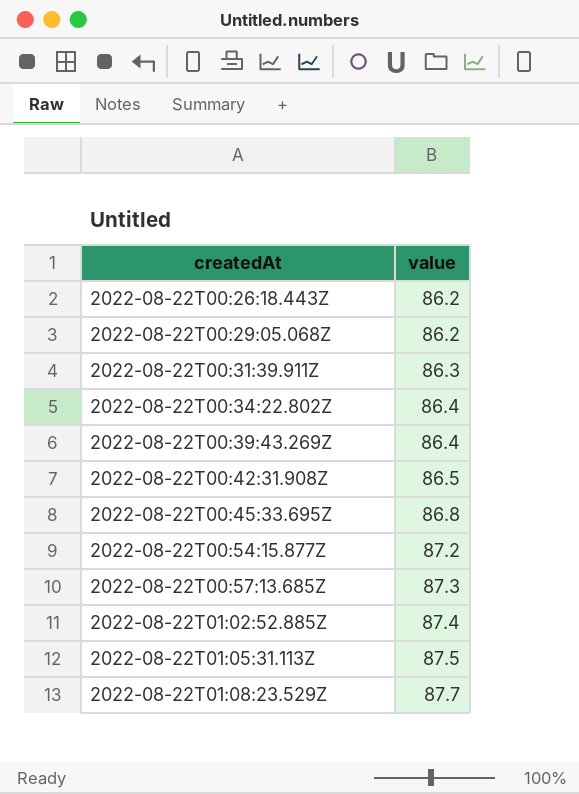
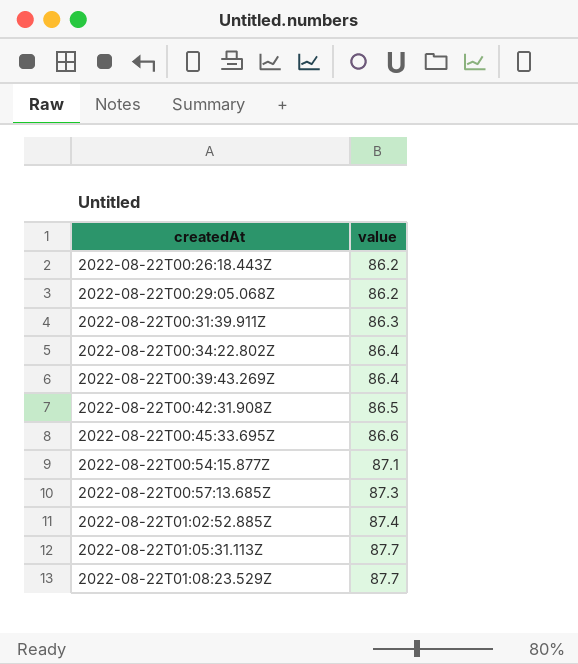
2022-08-22T00:45:33.695Z | value: 86.8 -> 86.6
2022-08-22T00:54:15.877Z | value: 87.2 -> 87.1
2022-08-22T01:05:31.113Z | value: 87.5 -> 87.7

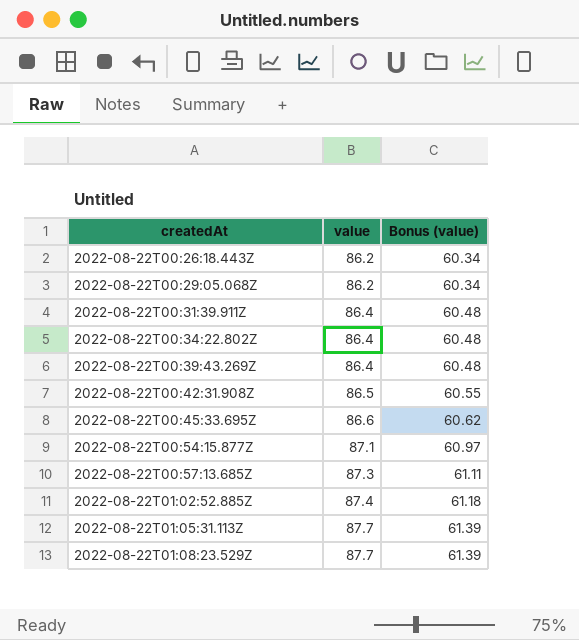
column Bonus (value) | formula: none -> [value] * 0.7
2022-08-22T00:31:39.911Z | value: 86.3 -> 86.4

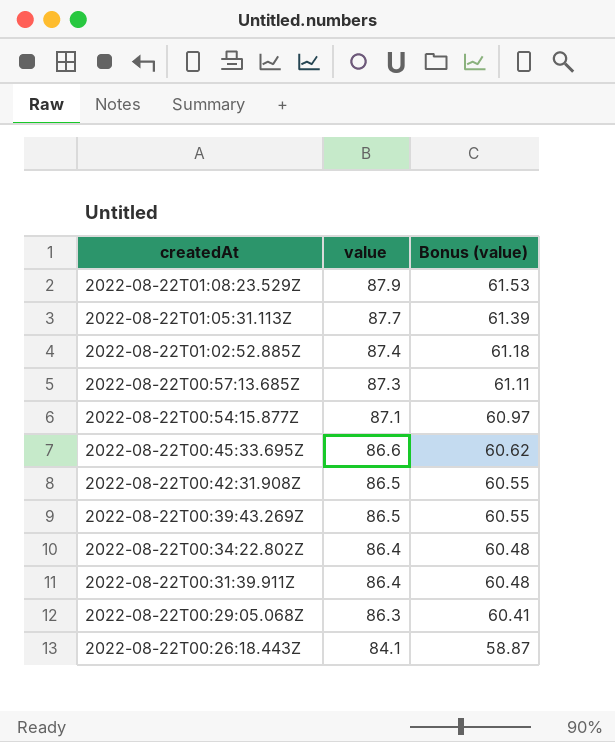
row order: createdAt ascending -> createdAt descending
2022-08-22T01:08:23.529Z | value: 87.7 -> 87.9
2022-08-22T01:08:23.529Z | Bonus (value): 61.39 -> 61.53
2022-08-22T00:39:43.269Z | value: 86.4 -> 86.5
2022-08-22T00:39:43.269Z | Bonus (value): 60.48 -> 60.55
2022-08-22T00:29:05.068Z | value: 86.2 -> 86.3
2022-08-22T00:29:05.068Z | Bonus (value): 60.34 -> 60.41
2022-08-22T00:26:18.443Z | value: 86.2 -> 84.1
2022-08-22T00:26:18.443Z | Bonus (value): 60.34 -> 58.87

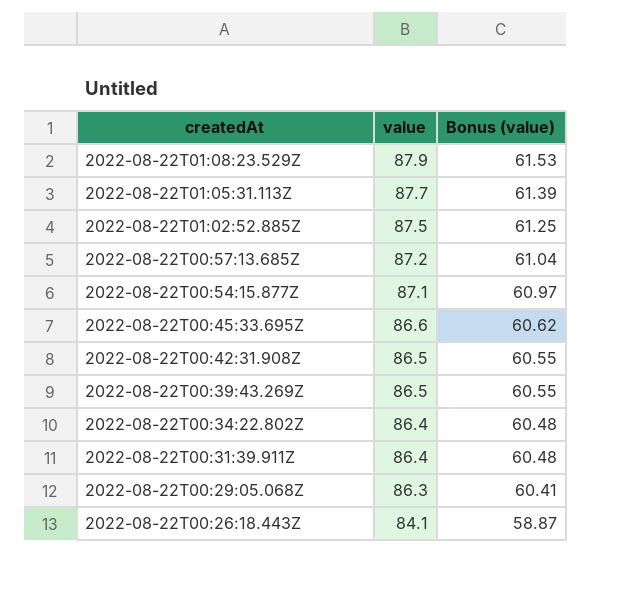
2022-08-22T01:02:52.885Z | value: 87.4 -> 87.5
2022-08-22T01:02:52.885Z | Bonus (value): 61.18 -> 61.25
2022-08-22T00:57:13.685Z | value: 87.3 -> 87.2
2022-08-22T00:57:13.685Z | Bonus (value): 61.11 -> 61.04

